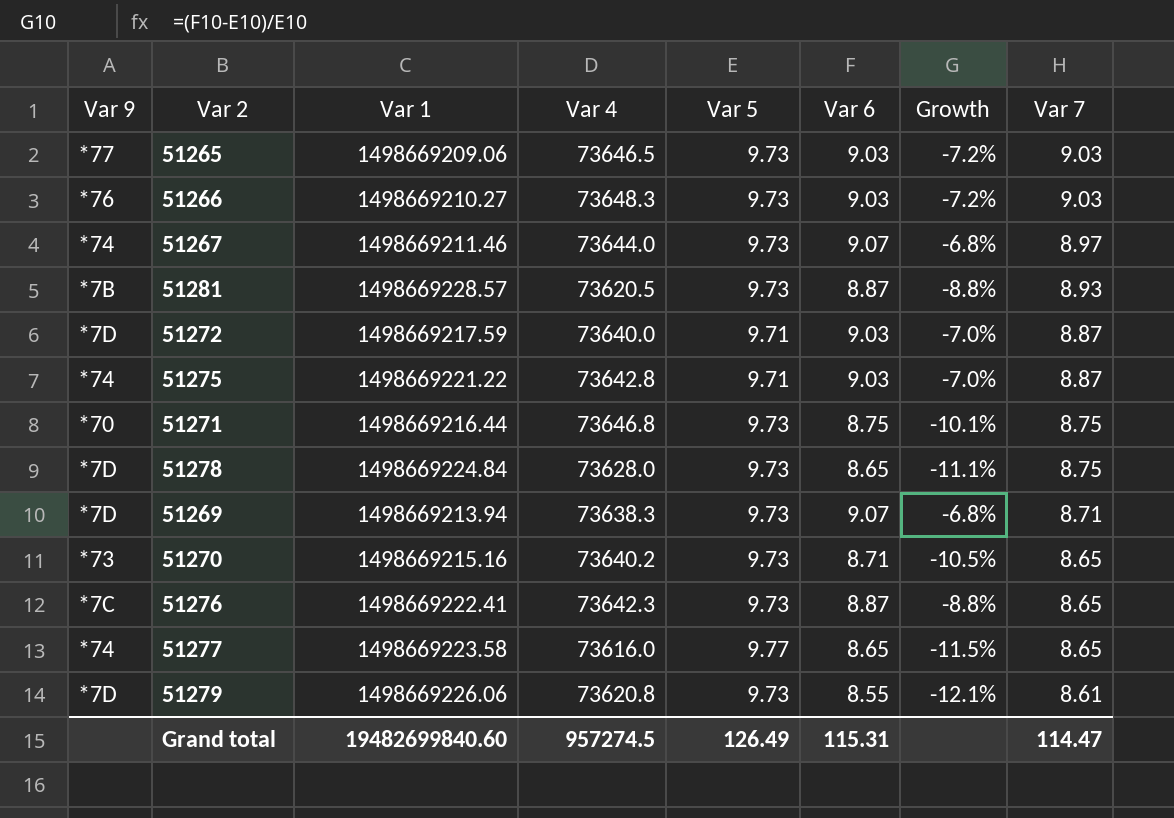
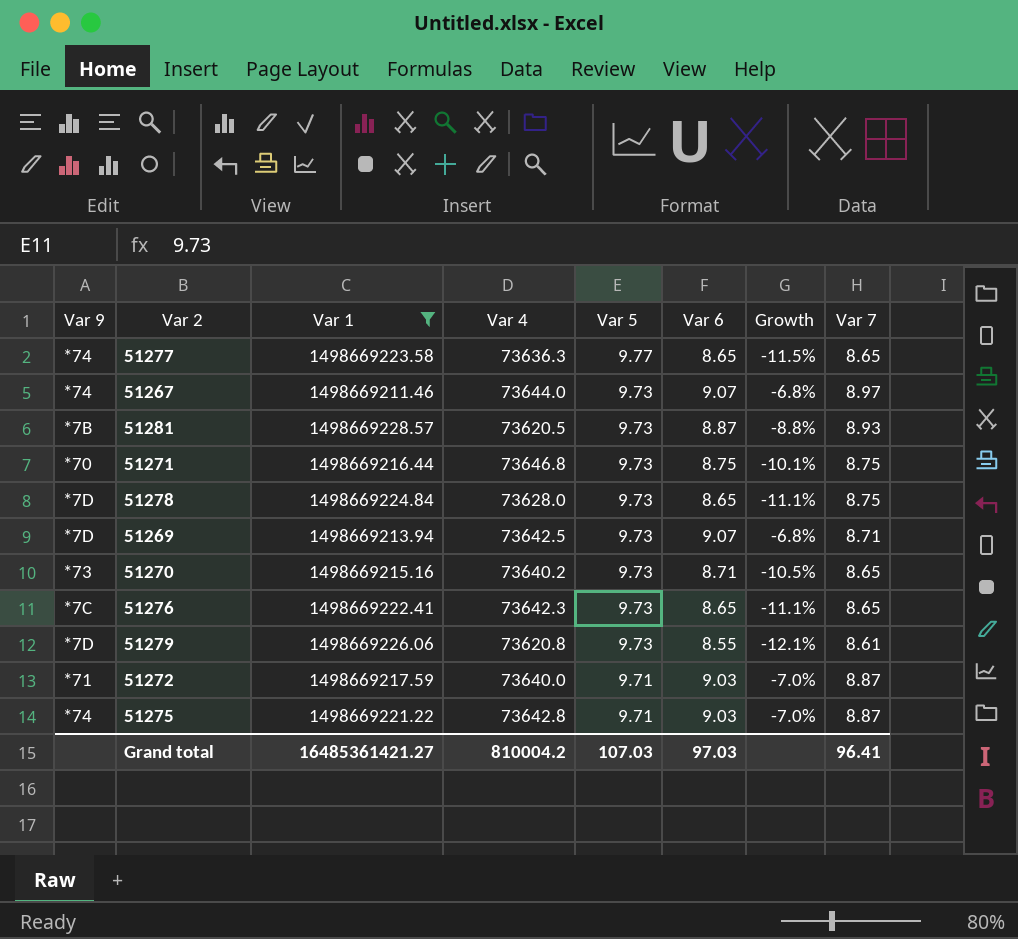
filter: none -> Var 1 >= 1498669211.46
row order: Var 7 descending -> Var 5 descending
51277 | Var 4: 73616.0 -> 73636.3
51269 | Var 4: 73638.3 -> 73642.5
51276 | Var 6: 8.87 -> 8.65
51276 | Growth: -8.8% -> -11.1%
51272 | Var 9: *7D -> *71
Grand total | Var 1: 19482699840.60 -> 16485361421.27
Grand total | Var 4: 957274.5 -> 810004.2
Grand total | Var 5: 126.49 -> 107.03
Grand total | Var 6: 115.31 -> 97.03
Grand total | Var 7: 114.47 -> 96.41

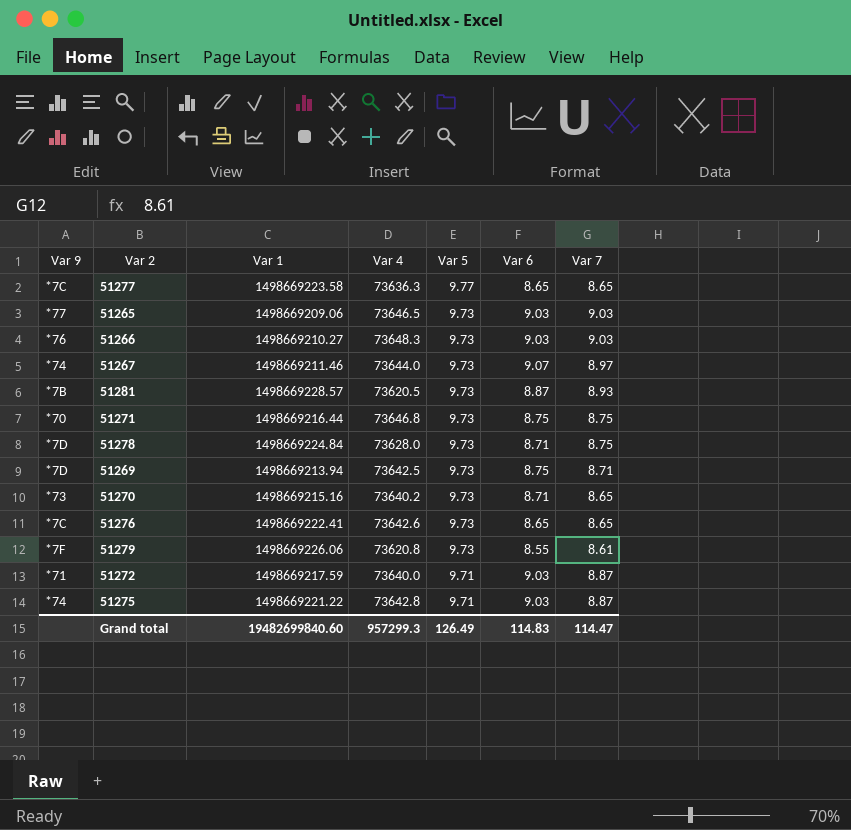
filter: Var 1 >= 1498669211.46 -> none
column Growth | formula: ([Var 6] - [Var 5]) / [Var 5] -> none
51277 | Var 9: *74 -> *7C
51278 | Var 6: 8.65 -> 8.71
51269 | Var 6: 9.07 -> 8.75
51276 | Var 4: 73642.3 -> 73642.6
51279 | Var 9: *7D -> *7F
Grand total | Var 1: 16485361421.27 -> 19482699840.60
Grand total | Var 4: 810004.2 -> 957299.3
Grand total | Var 5: 107.03 -> 126.49
Grand total | Var 6: 97.03 -> 114.83
Grand total | Var 7: 96.41 -> 114.47

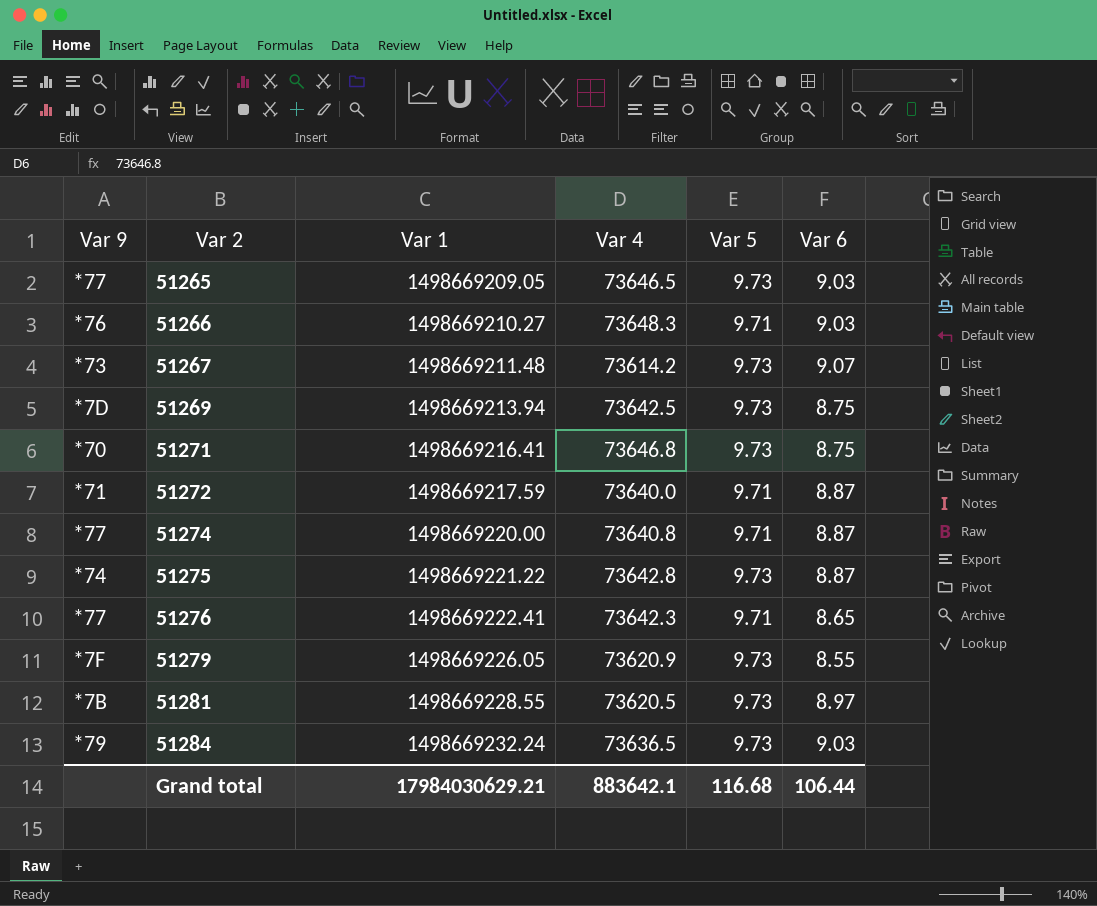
row order: Var 5 descending -> Var 2 ascending
column Var 7 | position: 7 -> none
row 51277: *7C | 1498669223.58 | 73636.3 | 9.77 | 8.65 | 8.65 -> none
row 51278: *7D | 1498669224.84 | 73628.0 | 9.73 | 8.71 | 8.75 -> none
row 51270: *73 | 1498669215.16 | 73640.2 | 9.73 | 8.71 | 8.65 -> none
51265 | Var 1: 1498669209.06 -> 1498669209.05
51266 | Var 5: 9.73 -> 9.71
51267 | Var 9: *74 -> *73
51267 | Var 1: 1498669211.46 -> 1498669211.48
51267 | Var 4: 73644.0 -> 73614.2
51271 | Var 1: 1498669216.44 -> 1498669216.41
51272 | Var 6: 9.03 -> 8.87
row 51274: none -> *77 | 1498669220.00 | 73640.8 | 9.71 | 8.87
51275 | Var 5: 9.71 -> 9.73
51275 | Var 6: 9.03 -> 8.87
51276 | Var 9: *7C -> *77
51276 | Var 4: 73642.6 -> 73642.3
51276 | Var 5: 9.73 -> 9.71
51279 | Var 1: 1498669226.06 -> 1498669226.05
51279 | Var 4: 73620.8 -> 73620.9
51281 | Var 1: 1498669228.57 -> 1498669228.55
51281 | Var 6: 8.87 -> 8.97
row 51284: none -> *79 | 1498669232.24 | 73636.5 | 9.73 | 9.03
Grand total | Var 1: 19482699840.60 -> 17984030629.21
Grand total | Var 4: 957299.3 -> 883642.1
Grand total | Var 5: 126.49 -> 116.68
Grand total | Var 6: 114.83 -> 106.44

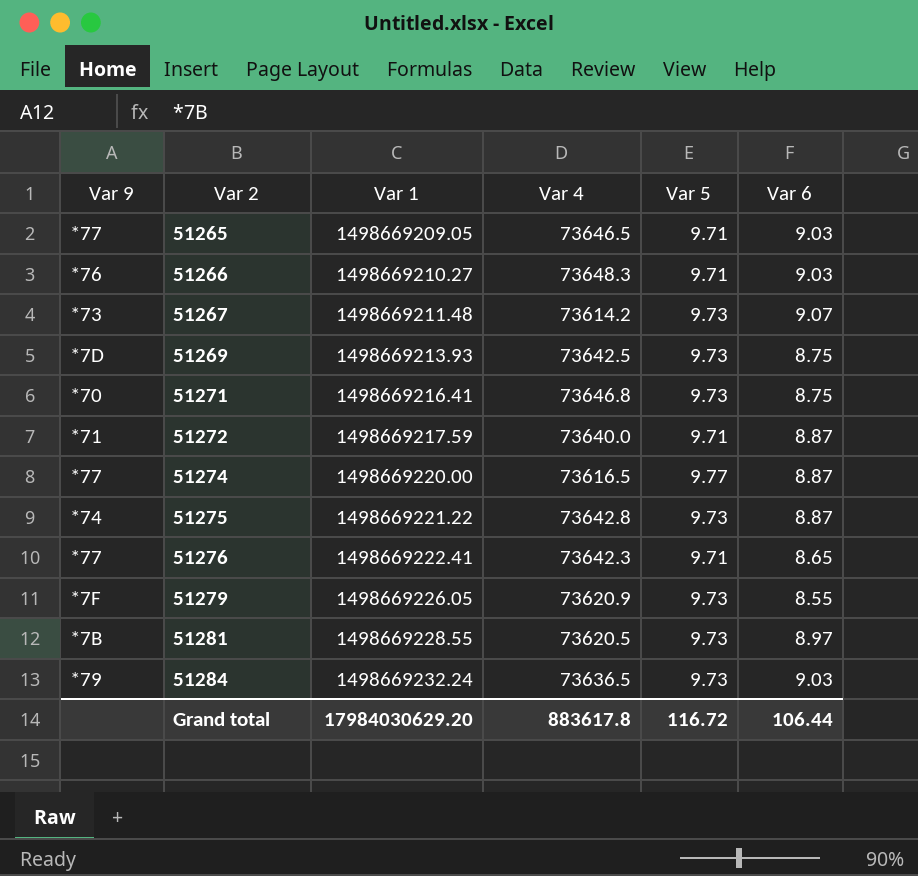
51265 | Var 5: 9.73 -> 9.71
51269 | Var 1: 1498669213.94 -> 1498669213.93
51274 | Var 4: 73640.8 -> 73616.5
51274 | Var 5: 9.71 -> 9.77
Grand total | Var 1: 17984030629.21 -> 17984030629.20
Grand total | Var 4: 883642.1 -> 883617.8
Grand total | Var 5: 116.68 -> 116.72

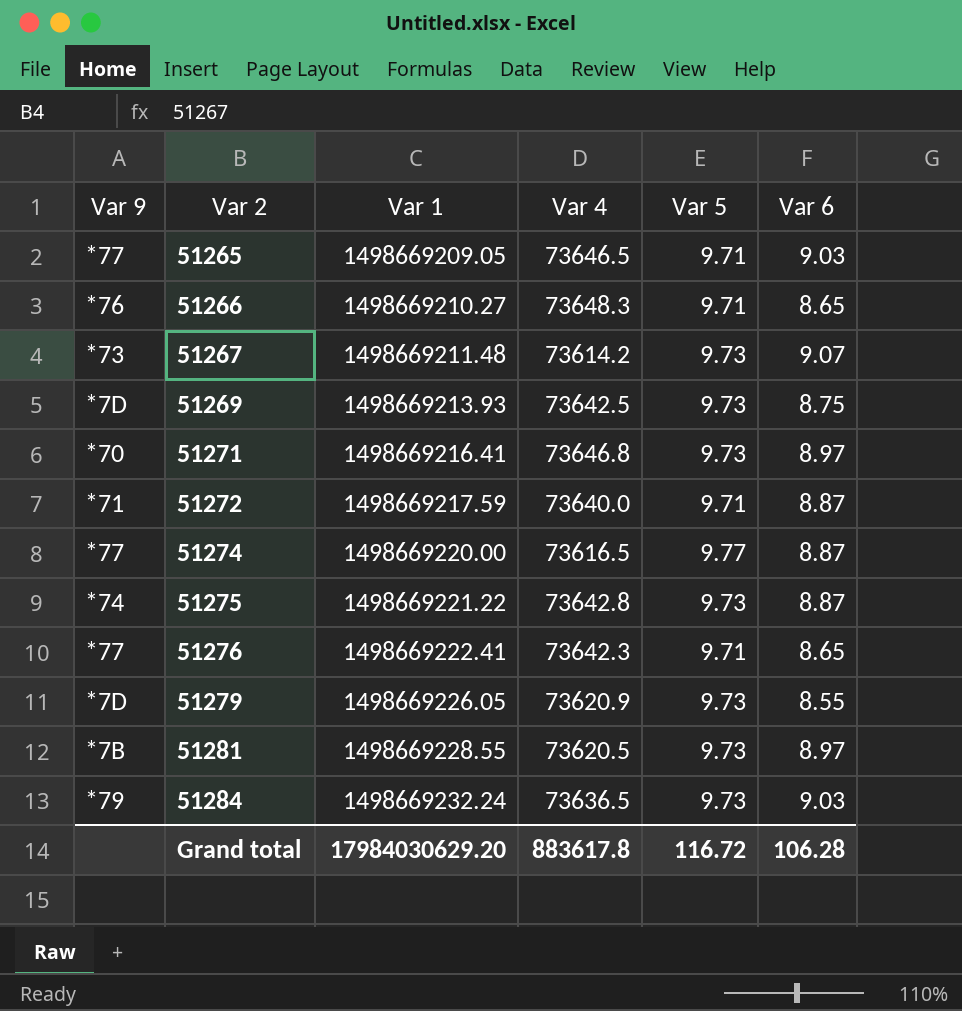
51266 | Var 6: 9.03 -> 8.65
51271 | Var 6: 8.75 -> 8.97
51279 | Var 9: *7F -> *7D
Grand total | Var 6: 106.44 -> 106.28

